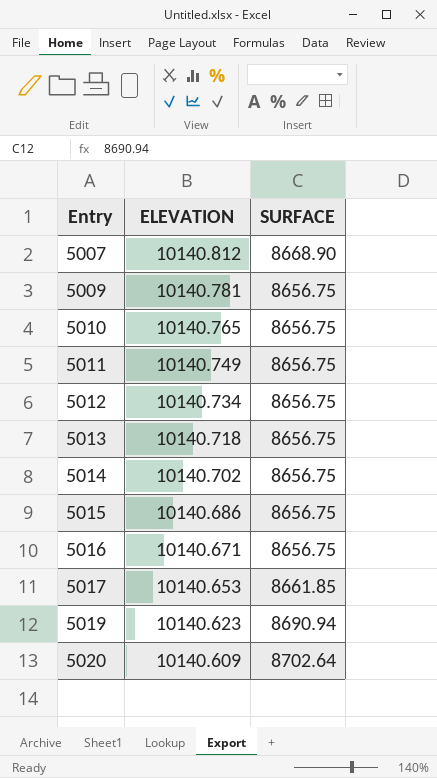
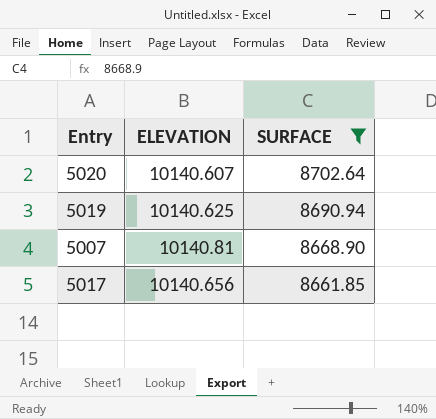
filter: none -> SURFACE != 8656.75
row order: Entry ascending -> SURFACE descending
5020 | ELEVATION: 10140.609 -> 10140.607
5019 | ELEVATION: 10140.623 -> 10140.625
5007 | ELEVATION: 10140.812 -> 10140.81
5017 | ELEVATION: 10140.653 -> 10140.656

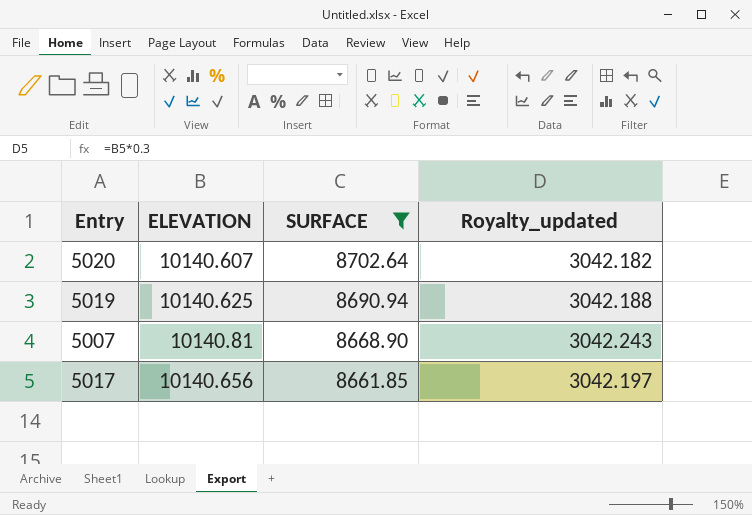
column Royalty_updated | formula: none -> [ELEVATION] * 0.3

